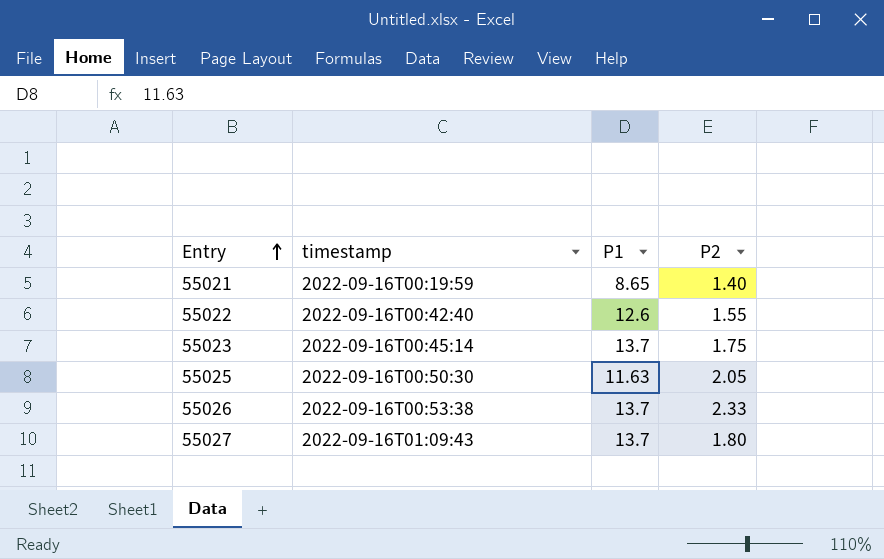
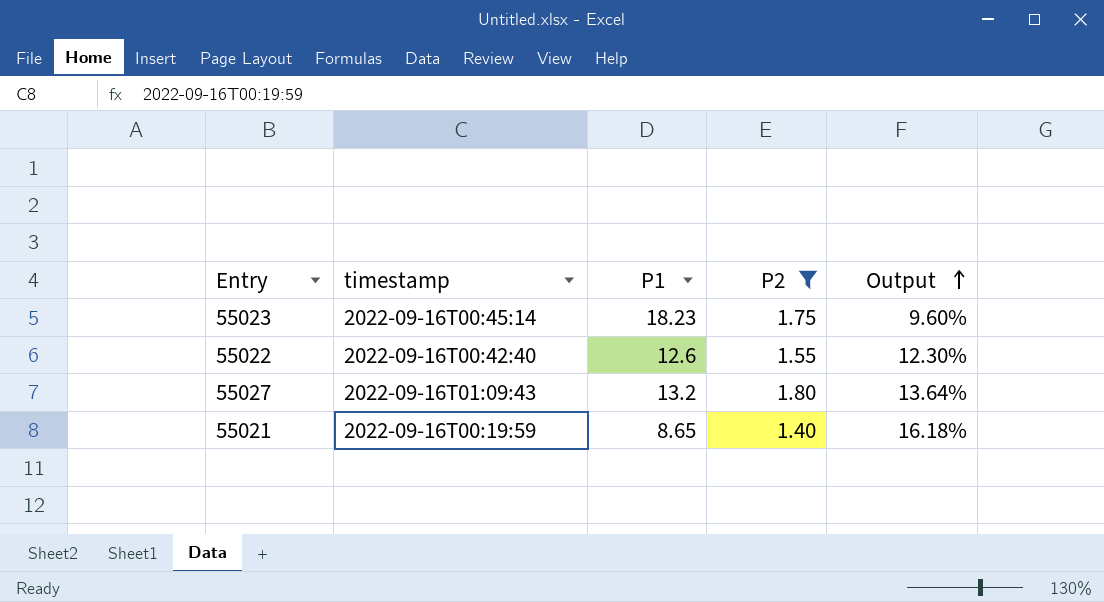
filter: none -> P2 <= 1.80
row order: Entry ascending -> Output ascending
column Output | formula: none -> [P2] / [P1]
55023 | P1: 13.7 -> 18.23
55027 | P1: 13.7 -> 13.2

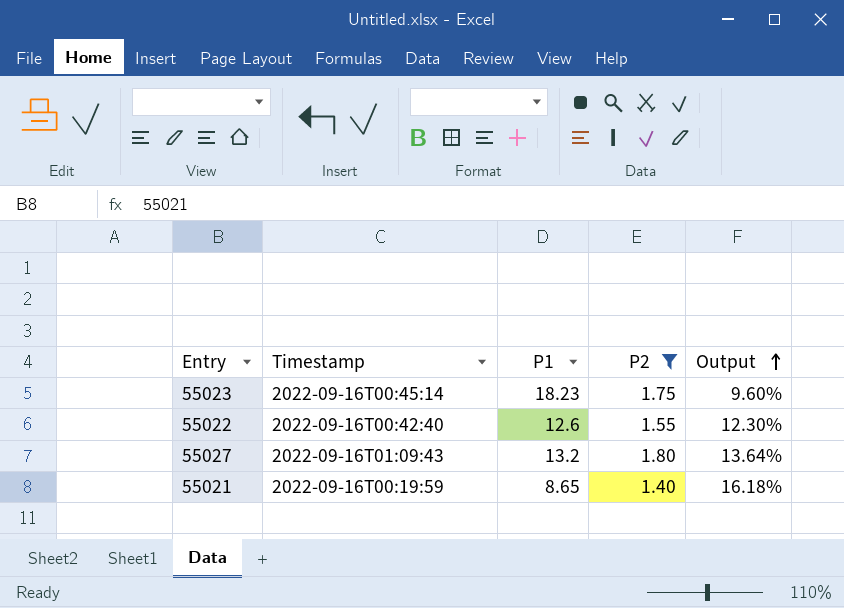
column name: timestamp -> Timestamp

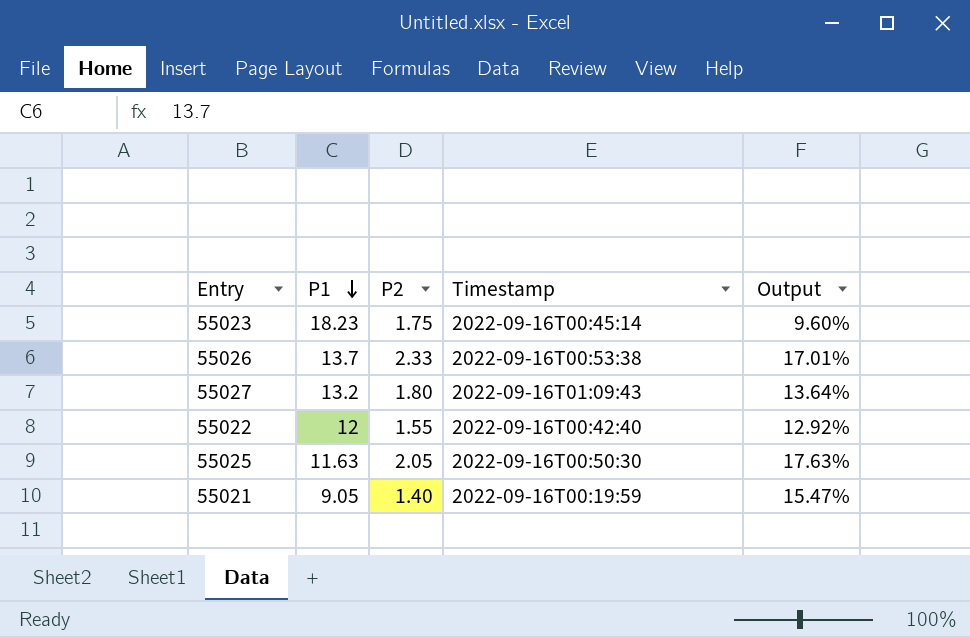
filter: P2 <= 1.80 -> none
row order: Output ascending -> P1 descending
column Timestamp | position: 2 -> 4
55022 | P1: 12.6 -> 12
55022 | Output: 12.30% -> 12.92%
55021 | P1: 8.65 -> 9.05
55021 | Output: 16.18% -> 15.47%

